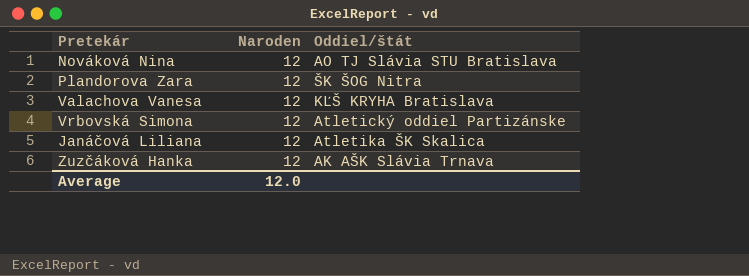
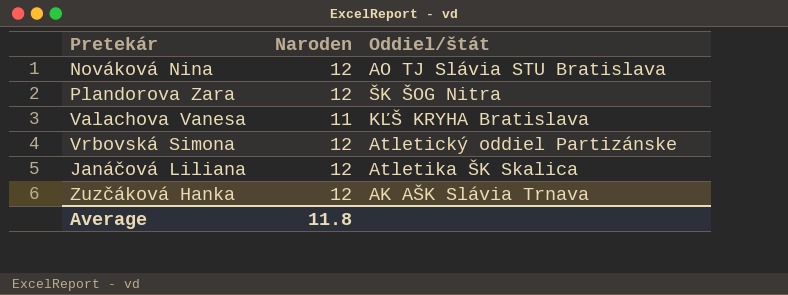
Valachova Vanesa | Naroden: 12 -> 11
Average | Naroden: 12.0 -> 11.8

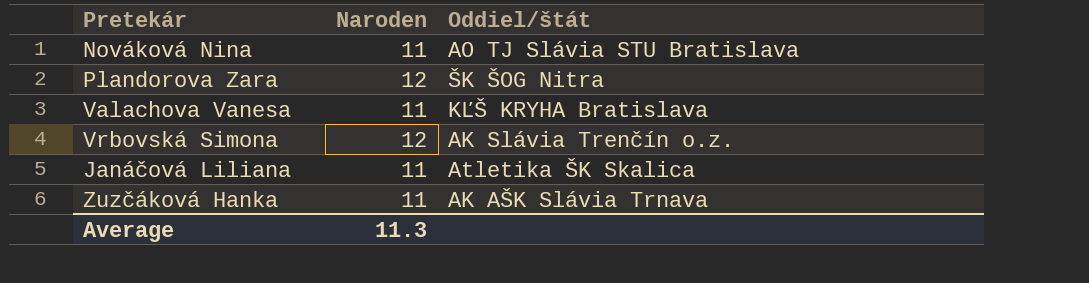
Nováková Nina | Naroden: 12 -> 11
Vrbovská Simona | Oddiel/štát: Atletický oddiel Partizánske -> AK Slávia Trenčín o.z.
Janáčová Liliana | Naroden: 12 -> 11
Zuzčáková Hanka | Naroden: 12 -> 11
Average | Naroden: 11.8 -> 11.3

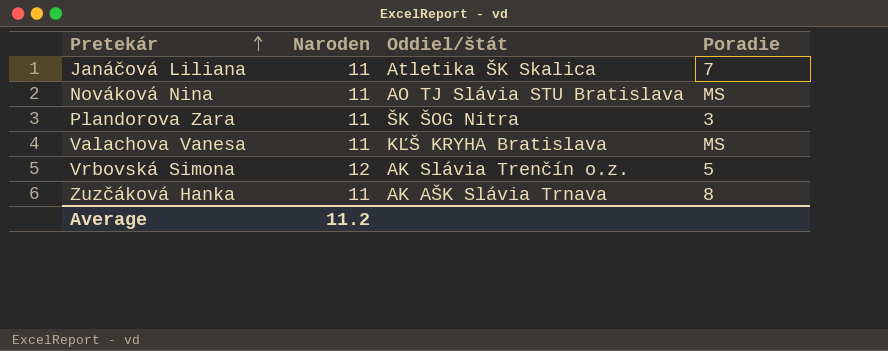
row order: none -> Pretekár ascending
column Poradie | position: none -> 4
Plandorova Zara | Naroden: 12 -> 11
Average | Naroden: 11.3 -> 11.2

